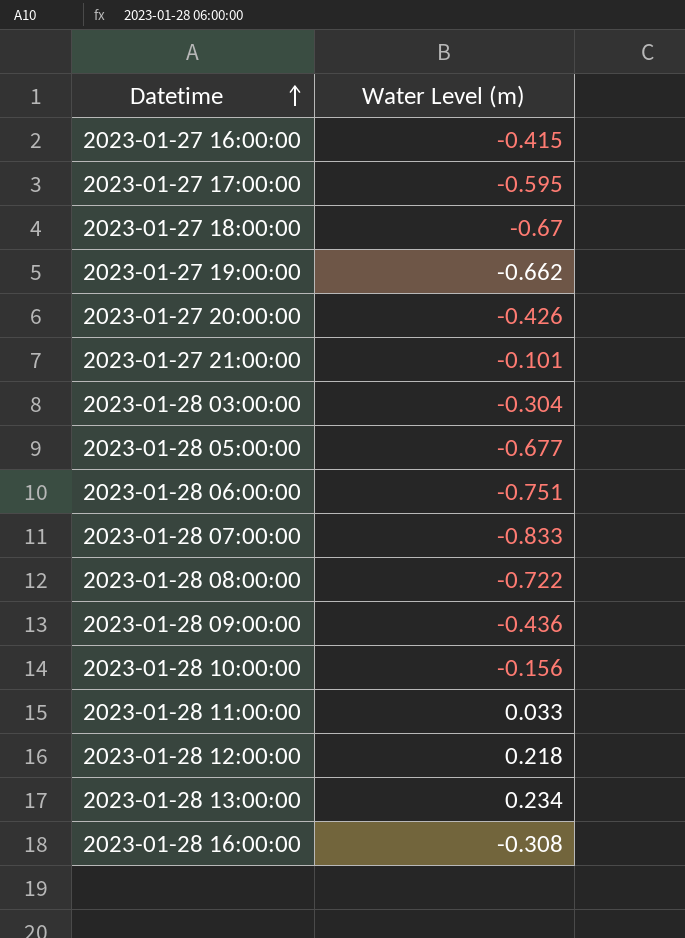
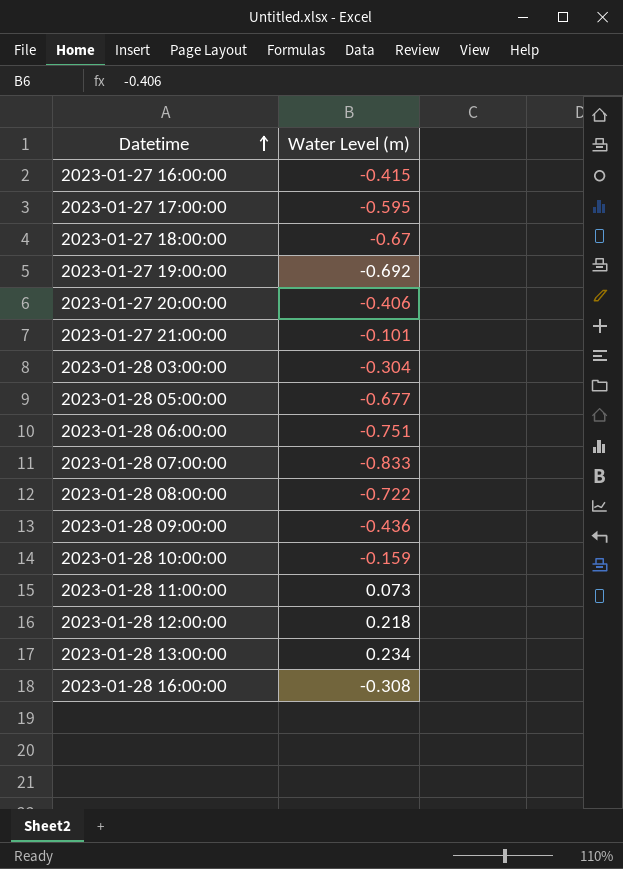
2023-01-27 19:00:00 | Water Level (m): -0.662 -> -0.692
2023-01-27 20:00:00 | Water Level (m): -0.426 -> -0.406
2023-01-28 10:00:00 | Water Level (m): -0.156 -> -0.159
2023-01-28 11:00:00 | Water Level (m): 0.033 -> 0.073

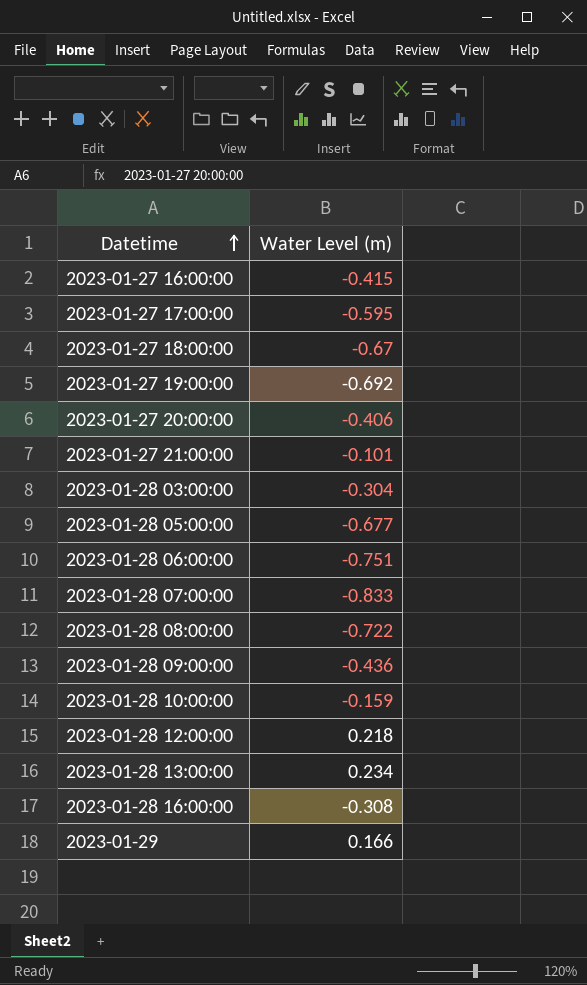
row 2023-01-28 11:00:00: 0.073 -> none
row 2023-01-29: none -> 0.166

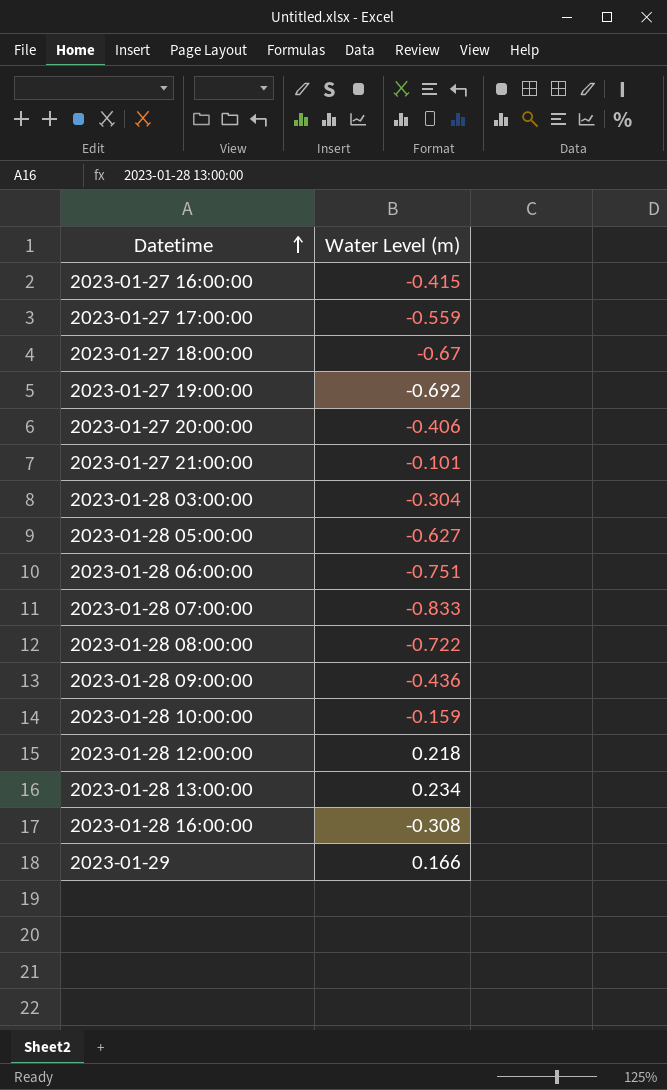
2023-01-27 17:00:00 | Water Level (m): -0.595 -> -0.559
2023-01-28 05:00:00 | Water Level (m): -0.677 -> -0.627

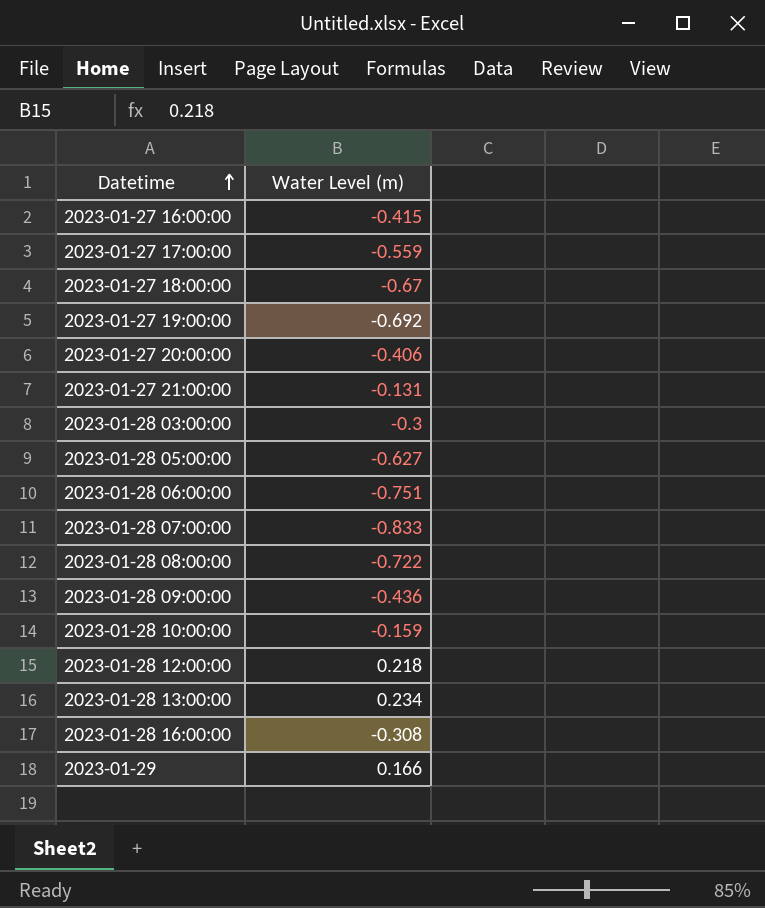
2023-01-27 21:00:00 | Water Level (m): -0.101 -> -0.131
2023-01-28 03:00:00 | Water Level (m): -0.304 -> -0.3

